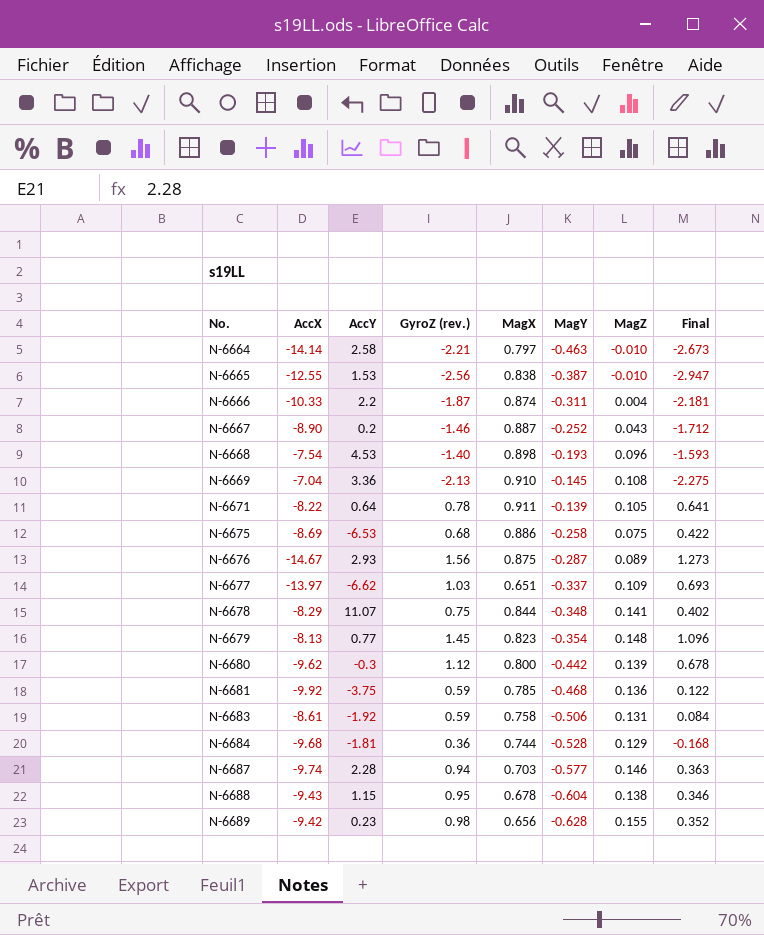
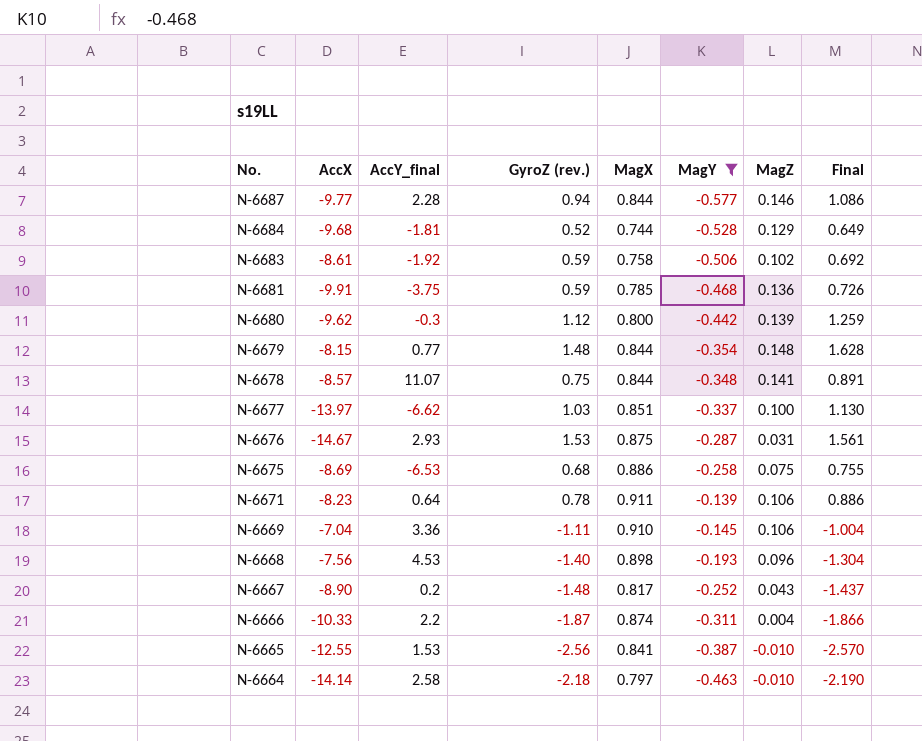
filter: none -> MagY >= -0.577
row order: No. ascending -> No. descending
column name: AccY -> AccY_final
column Final | formula: [GyroZ (rev.)] + [MagY] -> [GyroZ (rev.)] + [MagZ]
N-6687 | AccX: -9.74 -> -9.77
N-6687 | MagX: 0.703 -> 0.844
N-6684 | GyroZ (rev.): 0.36 -> 0.52
N-6683 | MagZ: 0.131 -> 0.102
N-6681 | AccX: -9.92 -> -9.91
N-6679 | AccX: -8.13 -> -8.15
N-6679 | GyroZ (rev.): 1.45 -> 1.48
N-6679 | MagX: 0.823 -> 0.844
N-6678 | AccX: -8.29 -> -8.57
N-6677 | MagX: 0.651 -> 0.851
N-6677 | MagZ: 0.109 -> 0.100
N-6676 | GyroZ (rev.): 1.56 -> 1.53
N-6676 | MagZ: 0.089 -> 0.031
N-6671 | AccX: -8.22 -> -8.23
N-6671 | MagZ: 0.105 -> 0.106
N-6669 | GyroZ (rev.): -2.13 -> -1.11
N-6669 | MagZ: 0.108 -> 0.106
N-6668 | AccX: -7.54 -> -7.56
N-6667 | GyroZ (rev.): -1.46 -> -1.48
N-6667 | MagX: 0.887 -> 0.817
N-6665 | MagX: 0.838 -> 0.841
N-6664 | GyroZ (rev.): -2.21 -> -2.18

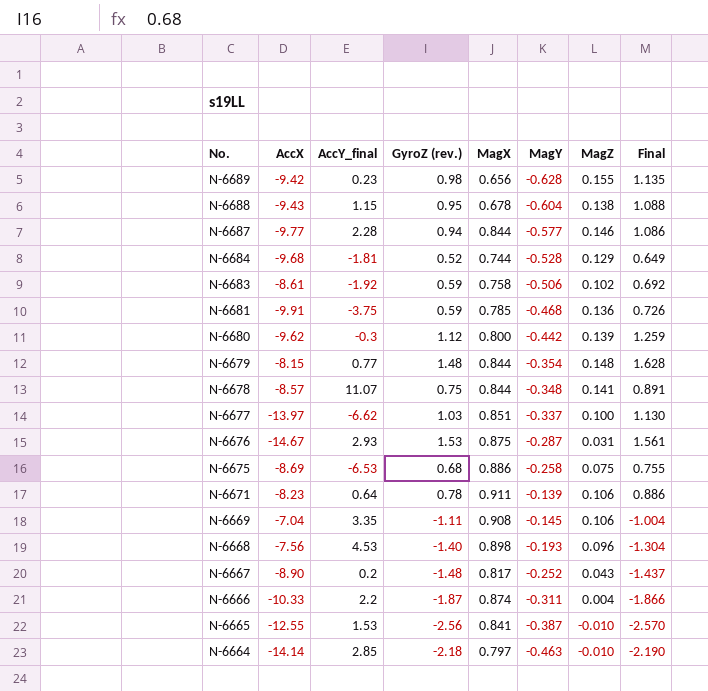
filter: MagY >= -0.577 -> none
N-6669 | AccY_final: 3.36 -> 3.35
N-6669 | MagX: 0.910 -> 0.908
N-6664 | AccY_final: 2.58 -> 2.85

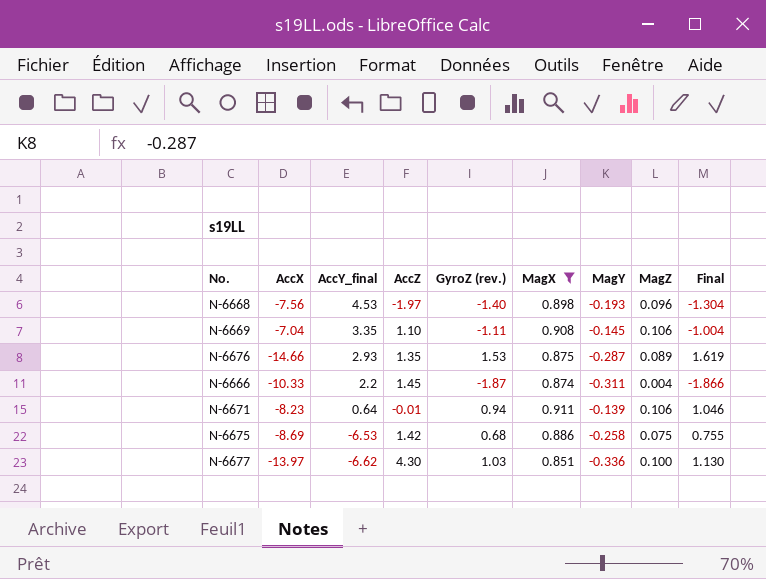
filter: none -> MagX >= 0.851
row order: No. descending -> AccY_final descending
column AccZ | position: none -> 4
N-6676 | AccX: -14.67 -> -14.66
N-6676 | MagZ: 0.031 -> 0.089
N-6676 | Final: 1.561 -> 1.619
N-6671 | GyroZ (rev.): 0.78 -> 0.94
N-6671 | Final: 0.886 -> 1.046
N-6677 | MagY: -0.337 -> -0.336

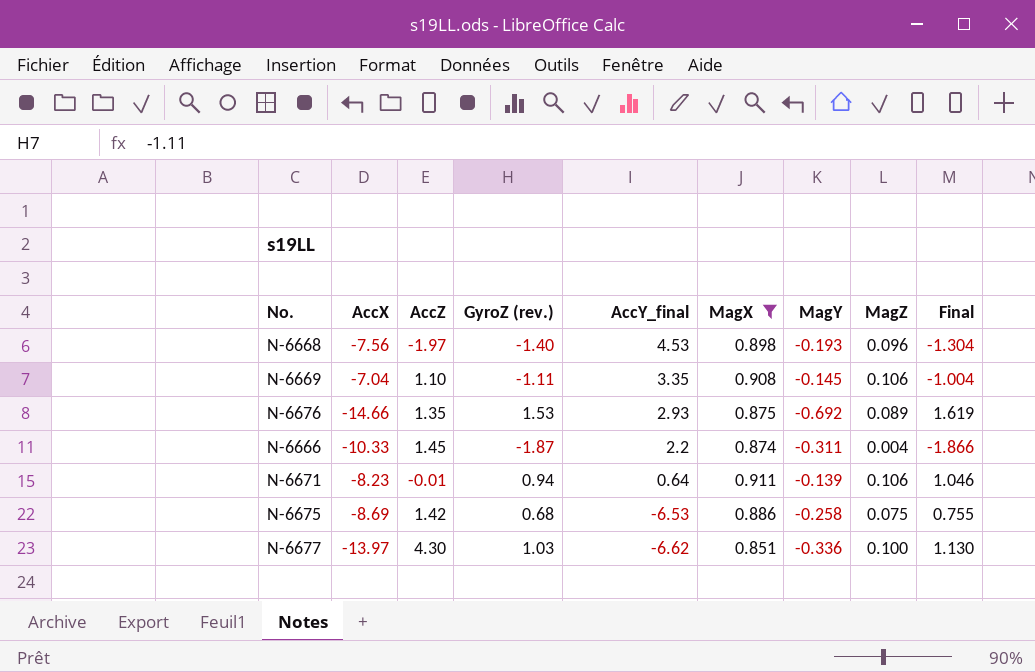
column AccY_final | position: 3 -> 5
N-6676 | MagY: -0.287 -> -0.692

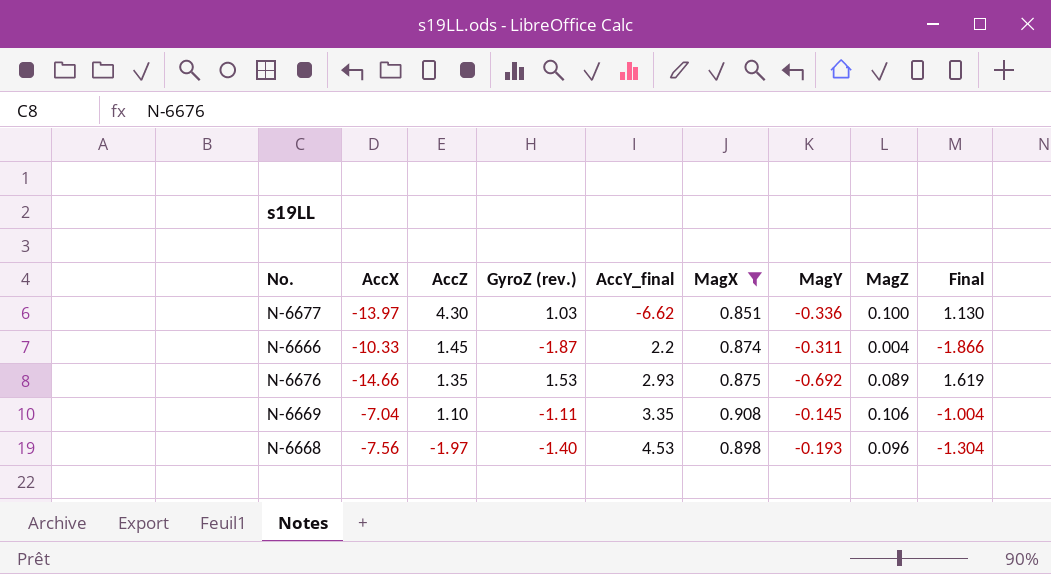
row order: AccY_final descending -> AccZ descending
row N-6671: -8.23 | -0.01 | 0.94 | 0.64 | 0.911 | -0.139 | 0.106 | 1.046 -> none
row N-6675: -8.69 | 1.42 | 0.68 | -6.53 | 0.886 | -0.258 | 0.075 | 0.755 -> none

